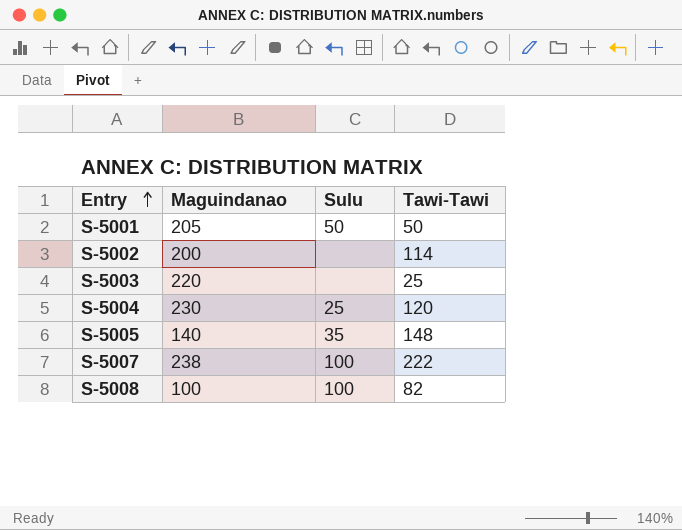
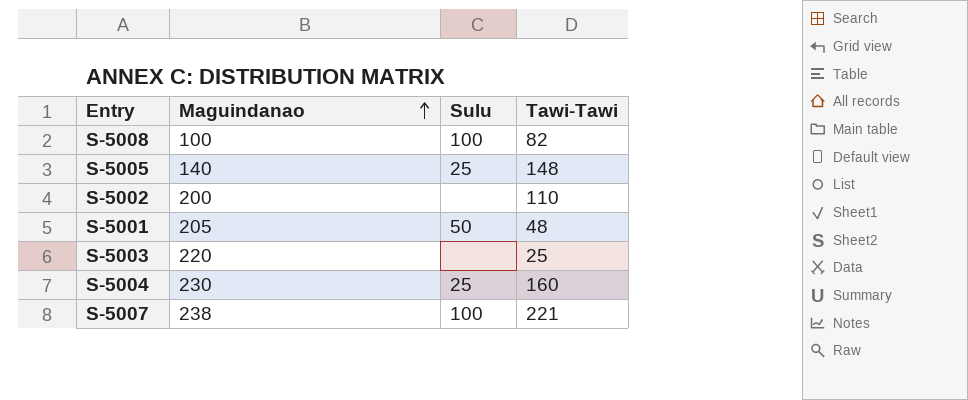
row order: Entry ascending -> Maguindanao ascending
S-5005 | Sulu: 35 -> 25
S-5002 | Tawi-Tawi: 114 -> 110
S-5001 | Tawi-Tawi: 50 -> 48
S-5004 | Tawi-Tawi: 120 -> 160
S-5007 | Tawi-Tawi: 222 -> 221

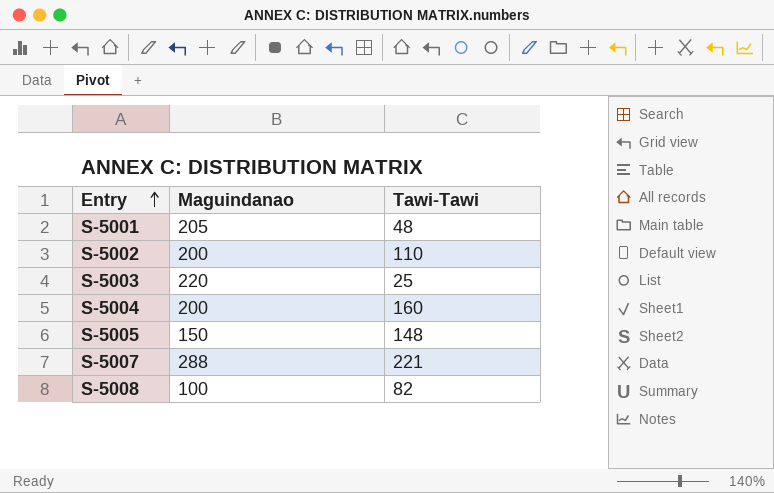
row order: Maguindanao ascending -> Entry ascending
column Sulu | position: 3 -> none
S-5004 | Maguindanao: 230 -> 200
S-5005 | Maguindanao: 140 -> 150
S-5007 | Maguindanao: 238 -> 288

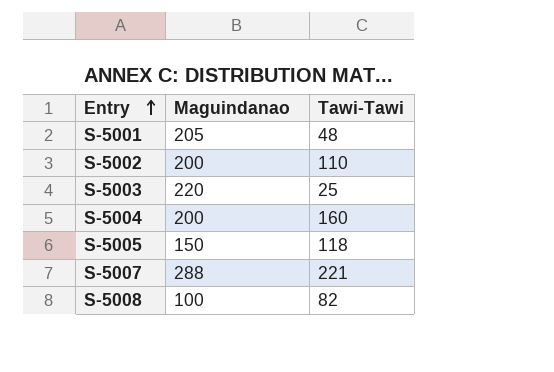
S-5005 | Tawi-Tawi: 148 -> 118

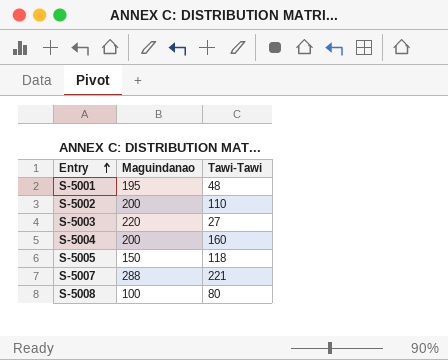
S-5001 | Maguindanao: 205 -> 195
S-5003 | Tawi-Tawi: 25 -> 27
S-5008 | Tawi-Tawi: 82 -> 80

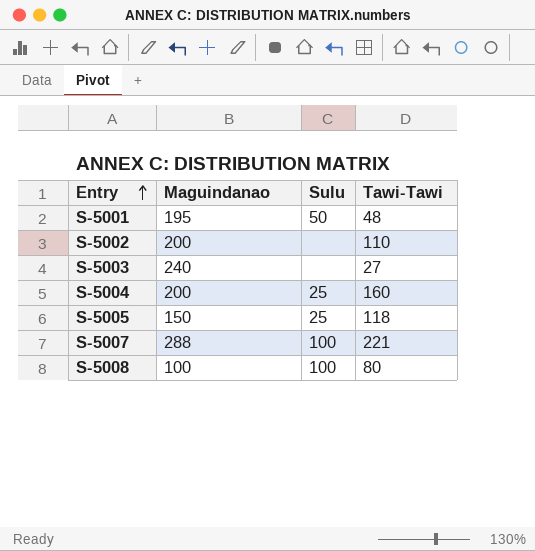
column Sulu | position: none -> 3
S-5003 | Maguindanao: 220 -> 240

